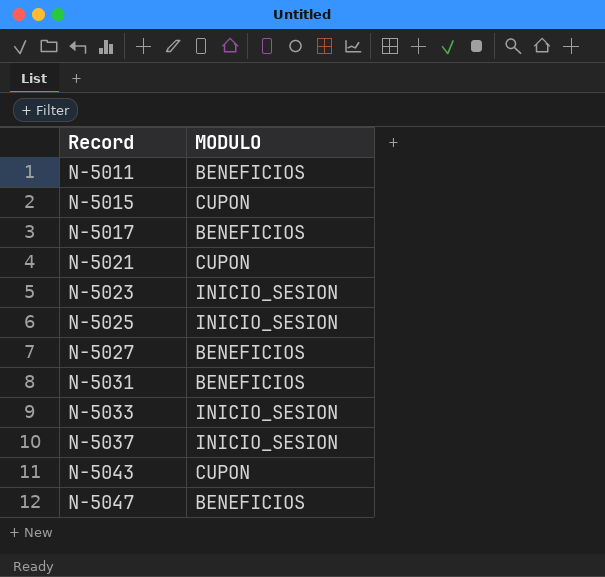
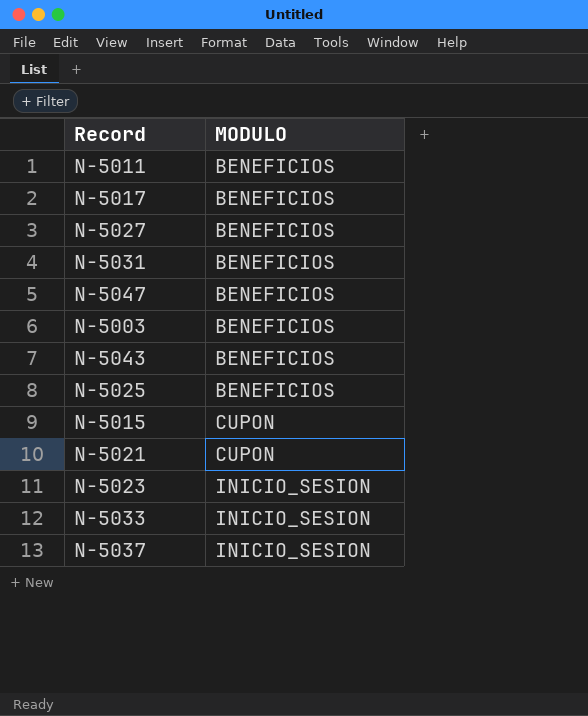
row order: Record ascending -> MODULO ascending
row N-5003: none -> BENEFICIOS
N-5043 | MODULO: CUPON -> BENEFICIOS
N-5025 | MODULO: INICIO_SESION -> BENEFICIOS

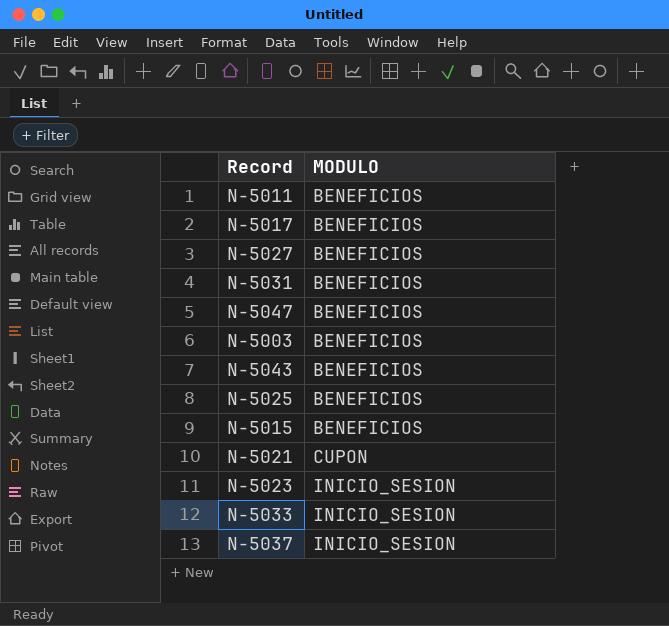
N-5015 | MODULO: CUPON -> BENEFICIOS

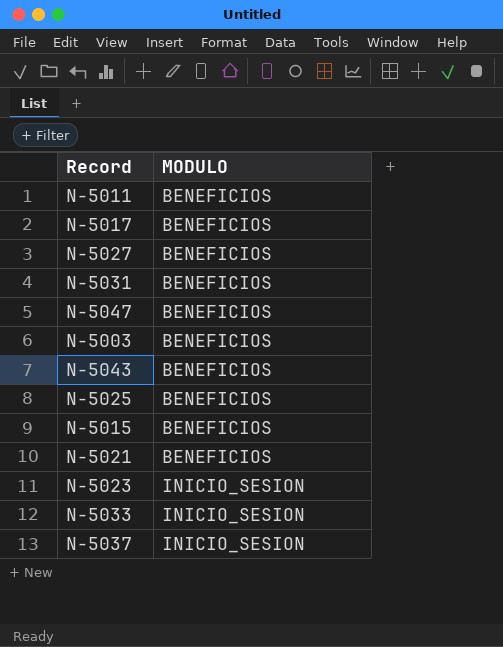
N-5021 | MODULO: CUPON -> BENEFICIOS

